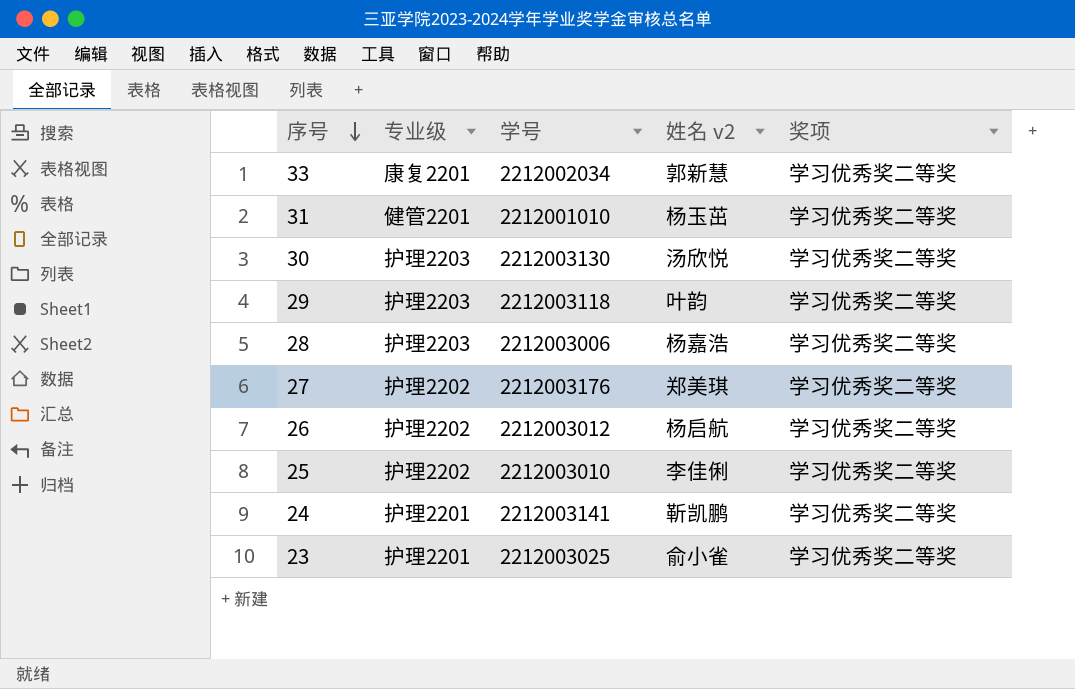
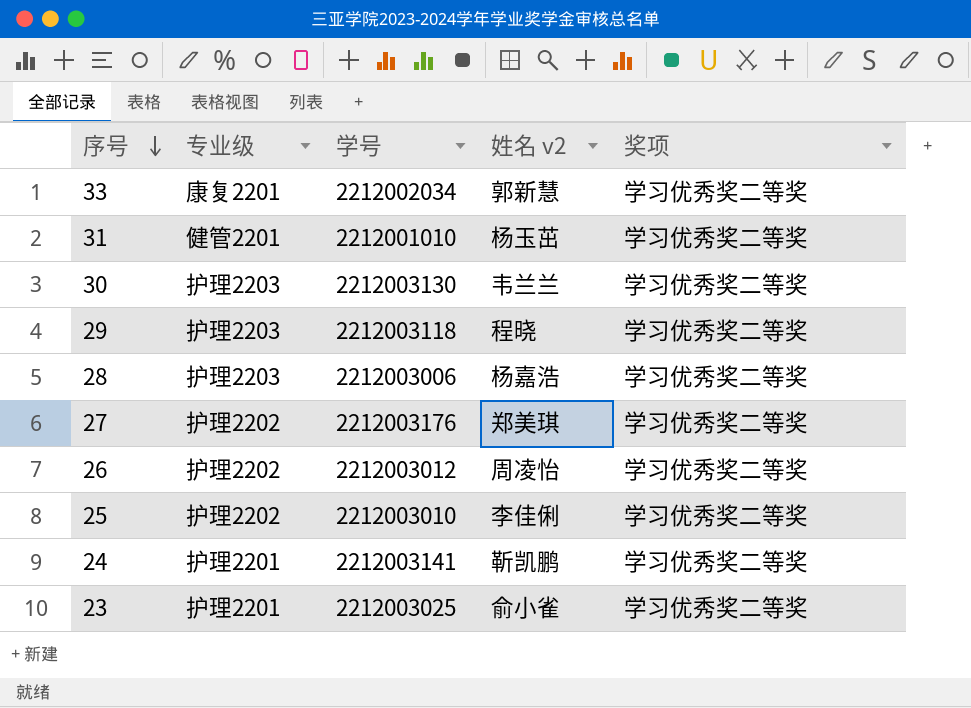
30 | 姓名 v2: 汤欣悦 -> 韦兰兰
29 | 姓名 v2: 叶韵 -> 程晓
26 | 姓名 v2: 杨启航 -> 周凌怡

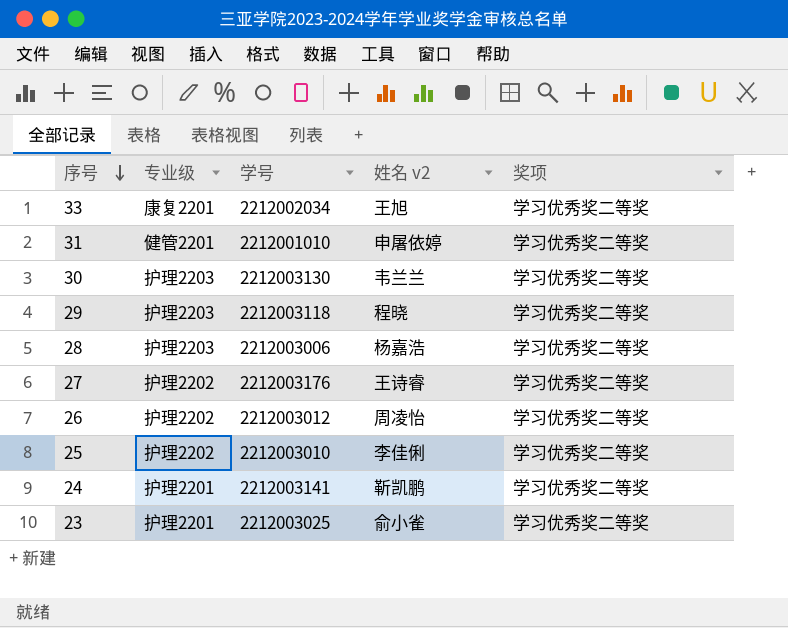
33 | 姓名 v2: 郭新慧 -> 王旭
31 | 姓名 v2: 杨玉茁 -> 申屠依婷
27 | 姓名 v2: 郑美琪 -> 王诗睿

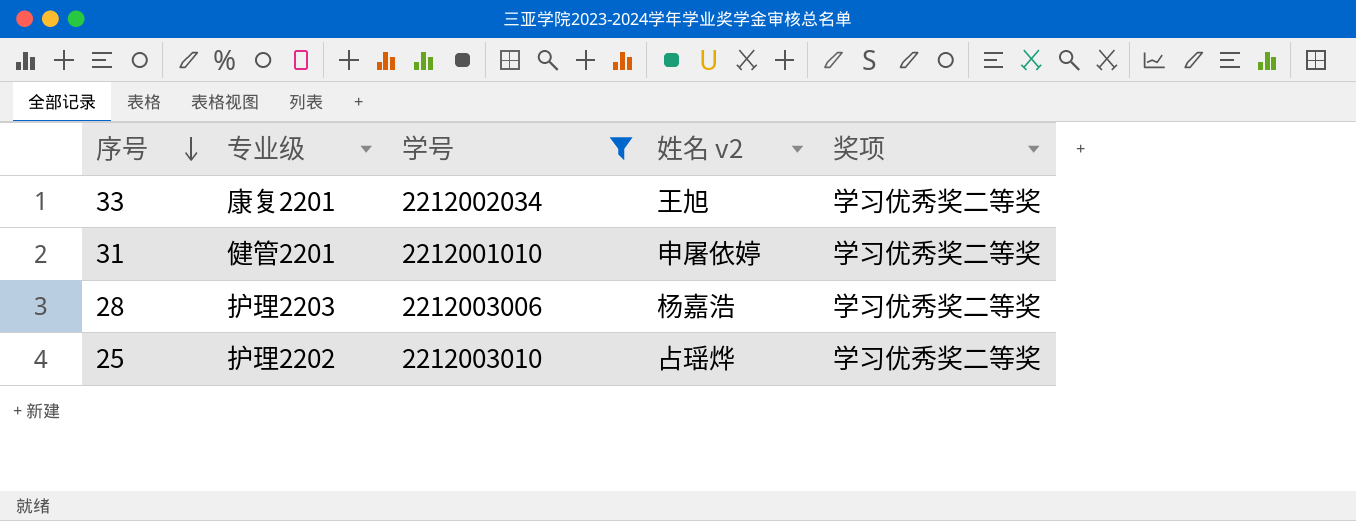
filter: none -> 学号 <= 2212003010
25 | 姓名 v2: 李佳俐 -> 占瑶烨

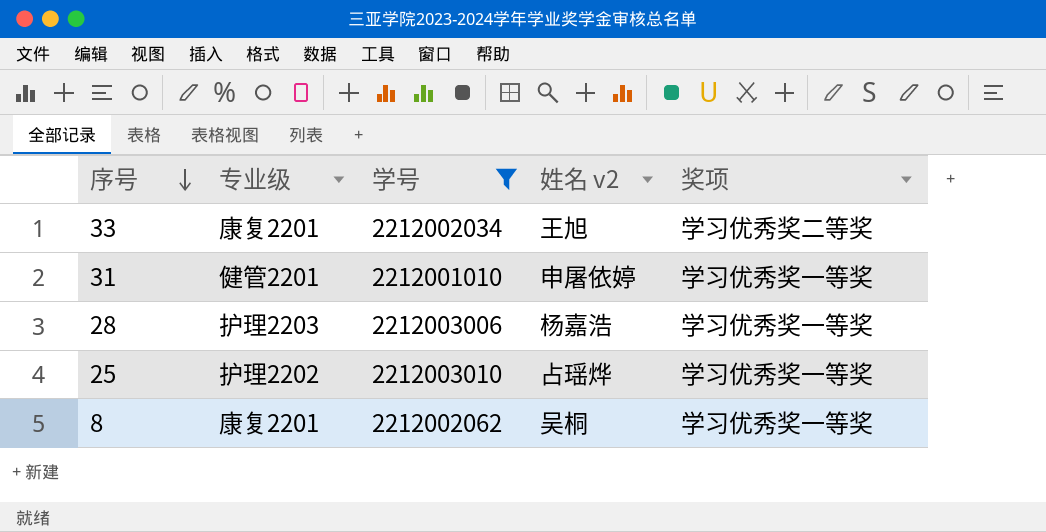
31 | 奖项: 学习优秀奖二等奖 -> 学习优秀奖一等奖
28 | 奖项: 学习优秀奖二等奖 -> 学习优秀奖一等奖
25 | 奖项: 学习优秀奖二等奖 -> 学习优秀奖一等奖
row 8: none -> 康复2201 | 2212002062 | 吴桐 | 学习优秀奖一等奖

